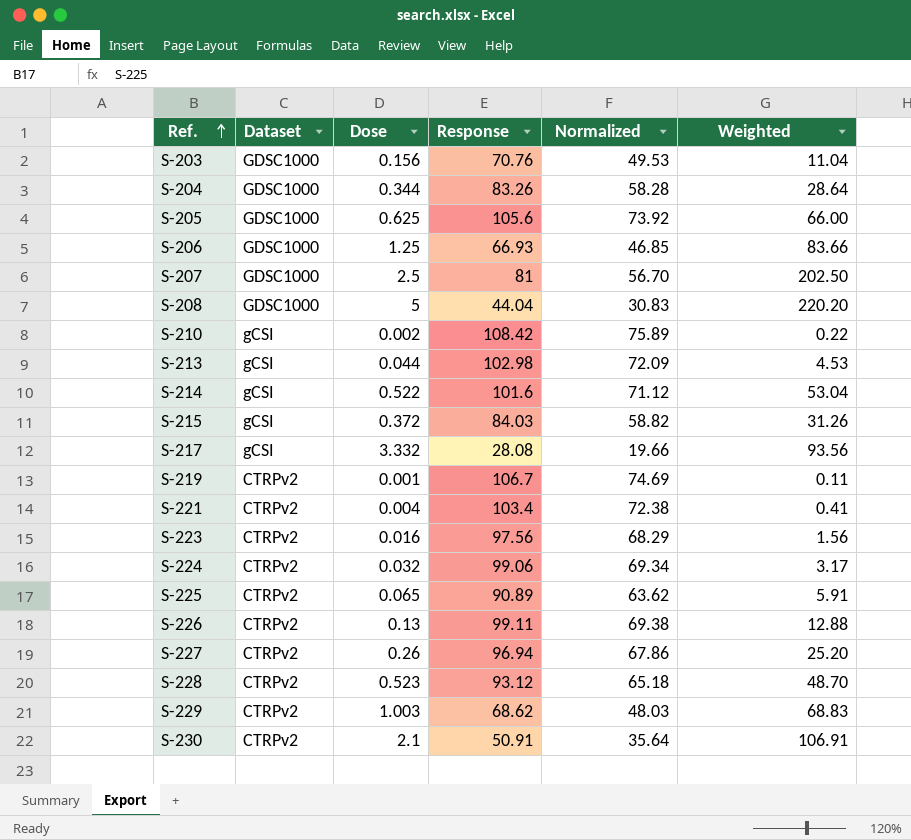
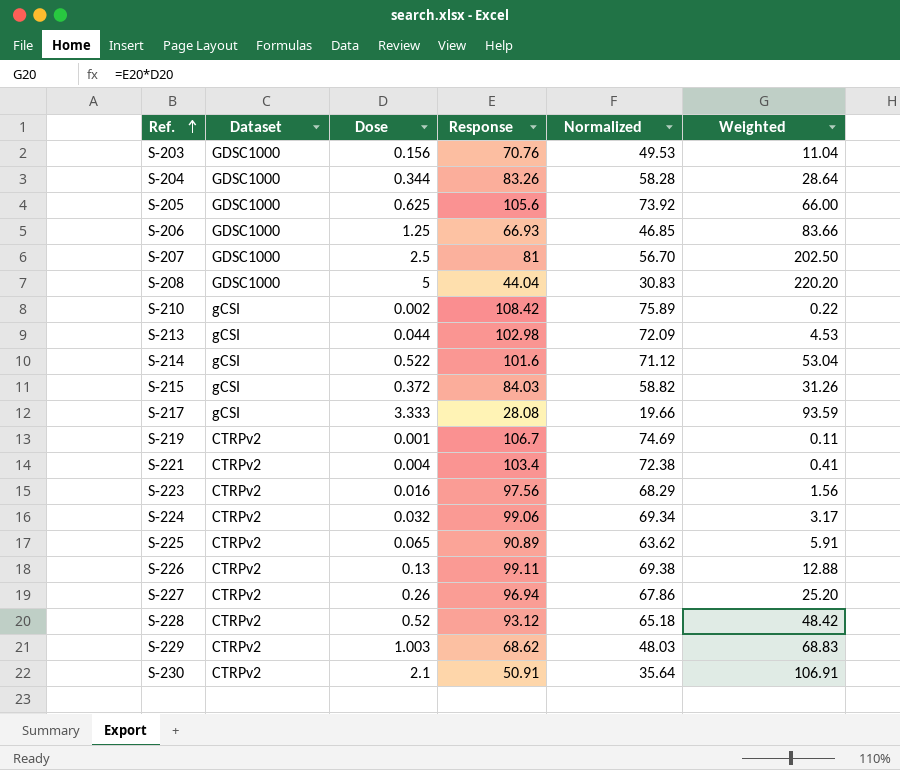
S-217 | Dose: 3.332 -> 3.333
S-217 | Weighted: 93.56 -> 93.59
S-228 | Dose: 0.523 -> 0.52
S-228 | Weighted: 48.70 -> 48.42

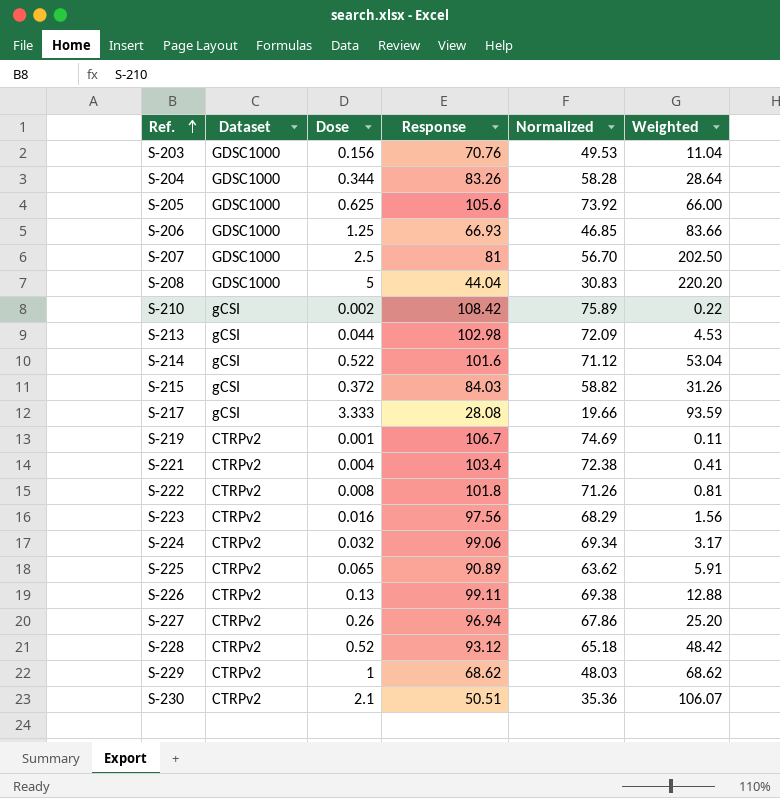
row S-222: none -> CTRPv2 | 0.008 | 101.8 | 71.26 | 0.81
S-229 | Dose: 1.003 -> 1
S-229 | Weighted: 68.83 -> 68.62
S-230 | Response: 50.91 -> 50.51
S-230 | Normalized: 35.64 -> 35.36
S-230 | Weighted: 106.91 -> 106.07

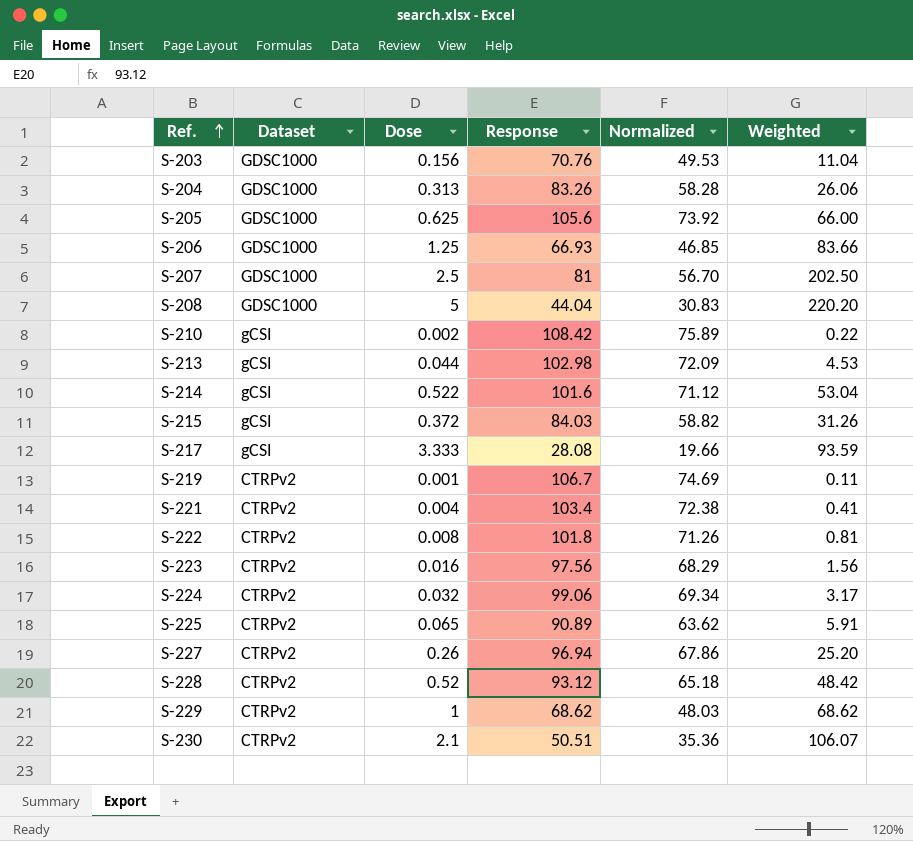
row S-226: CTRPv2 | 0.13 | 99.11 | 69.38 | 12.88 -> none
S-204 | Dose: 0.344 -> 0.313
S-204 | Weighted: 28.64 -> 26.06

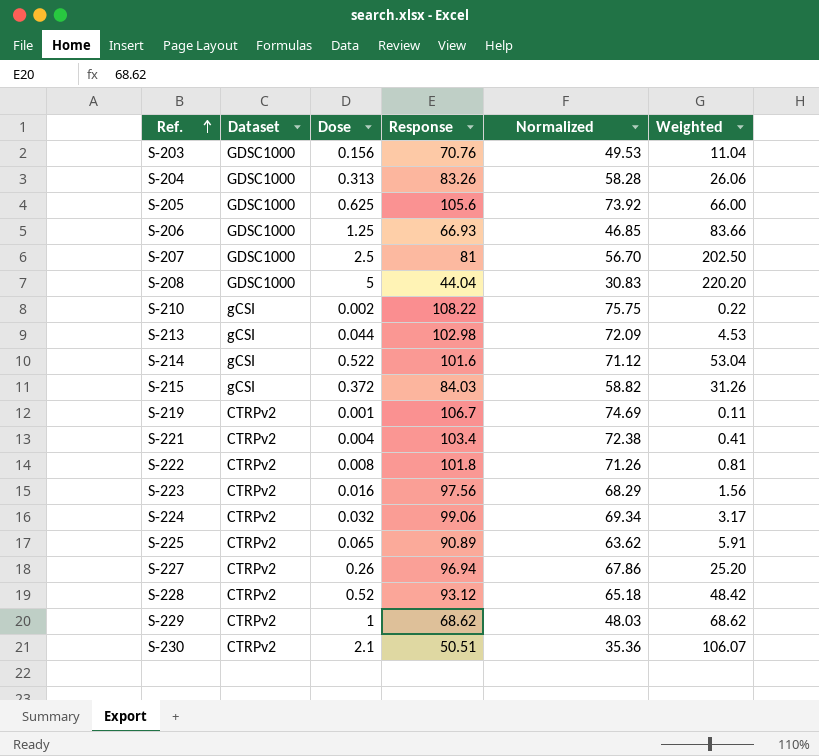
row S-217: gCSI | 3.333 | 28.08 | 19.66 | 93.59 -> none
S-210 | Response: 108.42 -> 108.22
S-210 | Normalized: 75.89 -> 75.75

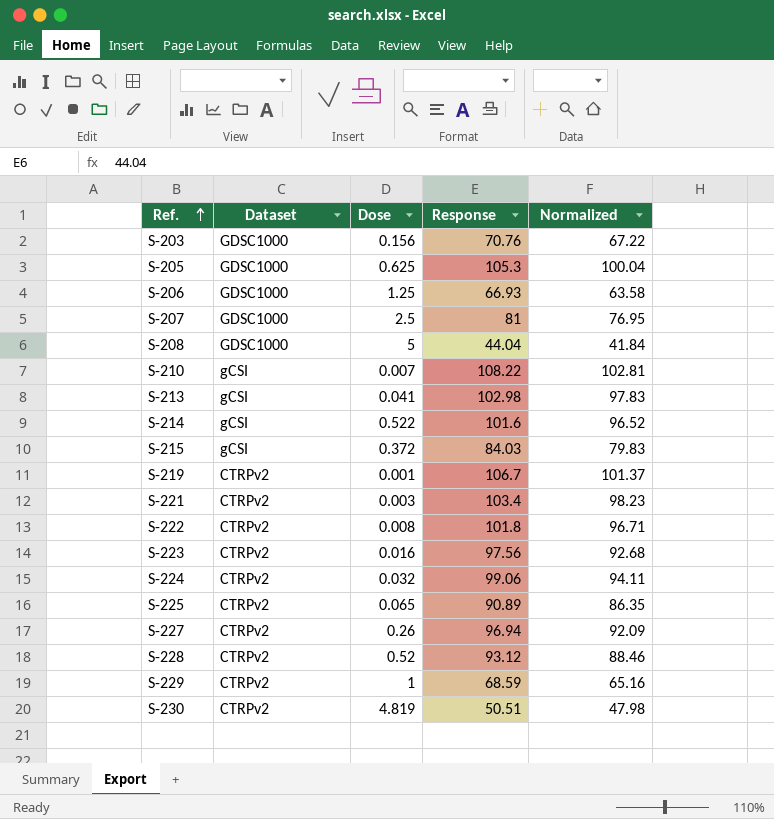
column Weighted | formula: [Dose] * [Response] -> none
column Normalized | formula: [Response] * 0.7 -> [Response] * 0.95
row S-204: GDSC1000 | 0.313 | 83.26 | 58.28 | 26.06 -> none
S-205 | Response: 105.6 -> 105.3
S-210 | Dose: 0.002 -> 0.007
S-213 | Dose: 0.044 -> 0.041
S-221 | Dose: 0.004 -> 0.003
S-229 | Response: 68.62 -> 68.59
S-230 | Dose: 2.1 -> 4.819

